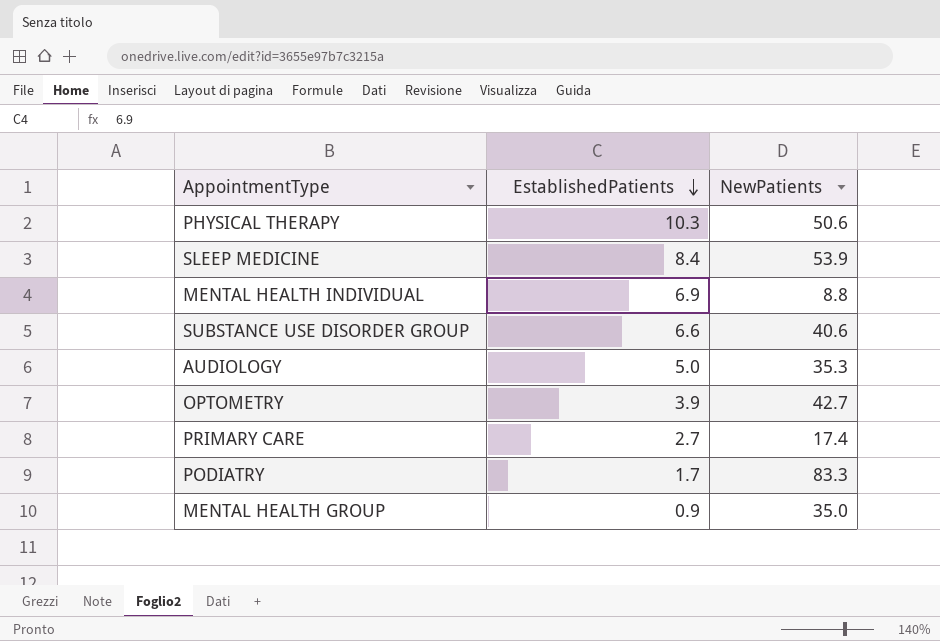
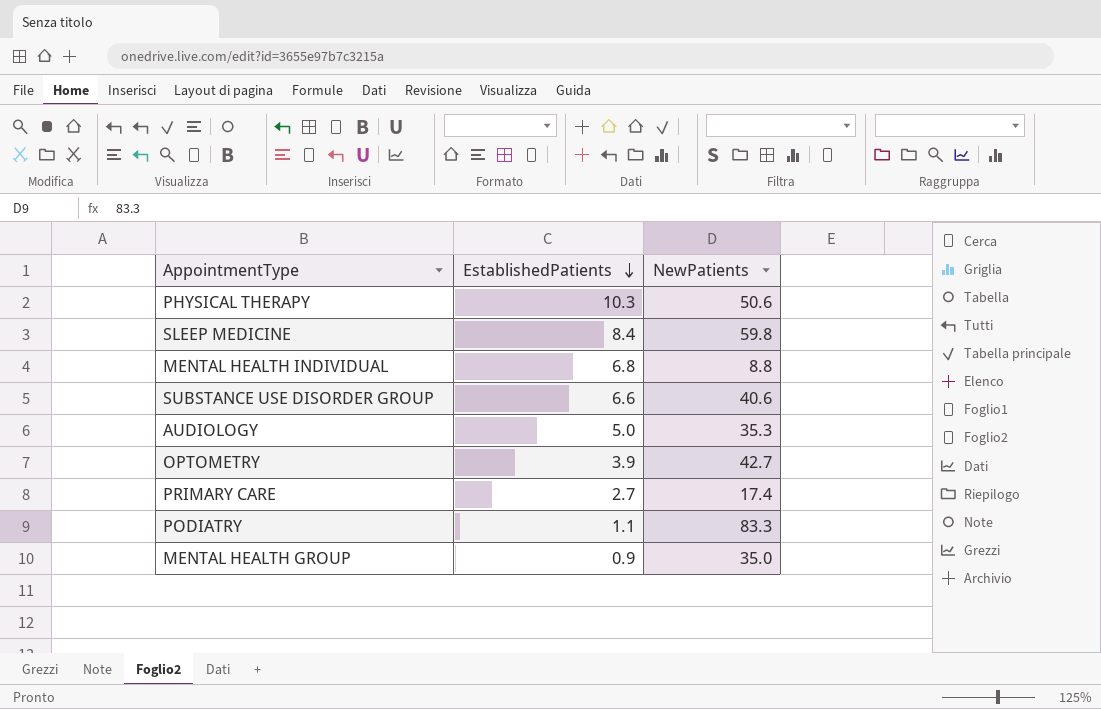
SLEEP MEDICINE | NewPatients: 53.9 -> 59.8
MENTAL HEALTH INDIVIDUAL | EstablishedPatients: 6.9 -> 6.8
PODIATRY | EstablishedPatients: 1.7 -> 1.1

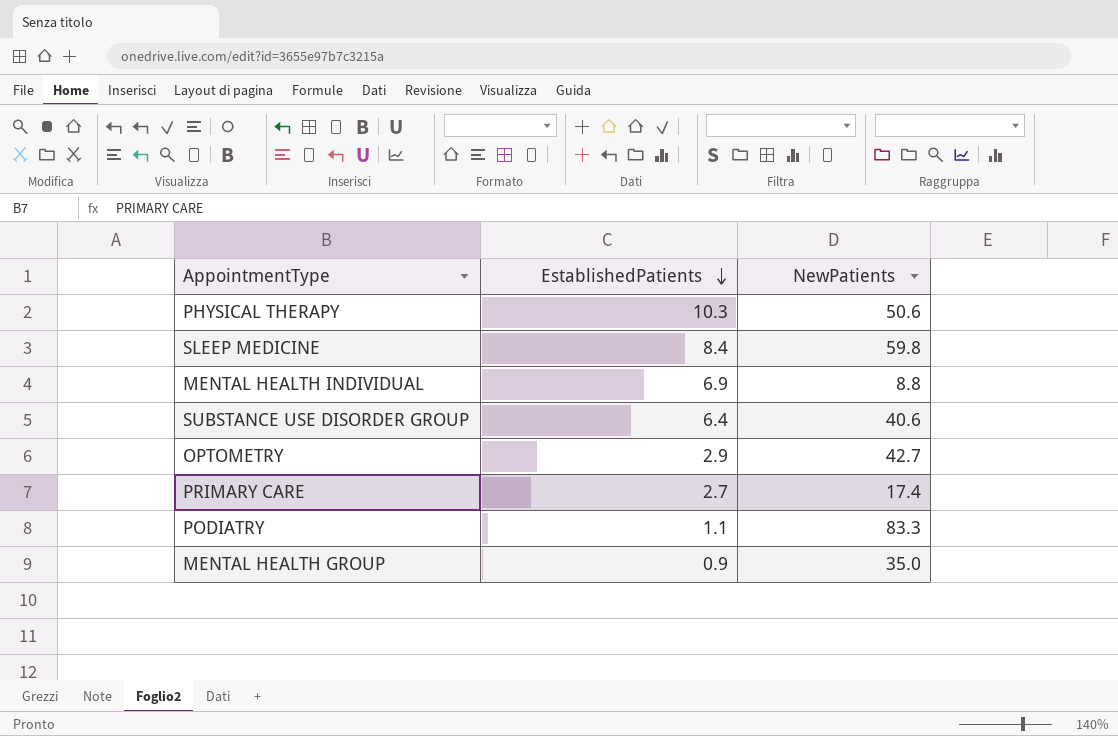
row AUDIOLOGY: 5.0 | 35.3 -> none
MENTAL HEALTH INDIVIDUAL | EstablishedPatients: 6.8 -> 6.9
SUBSTANCE USE DISORDER GROUP | EstablishedPatients: 6.6 -> 6.4
OPTOMETRY | EstablishedPatients: 3.9 -> 2.9

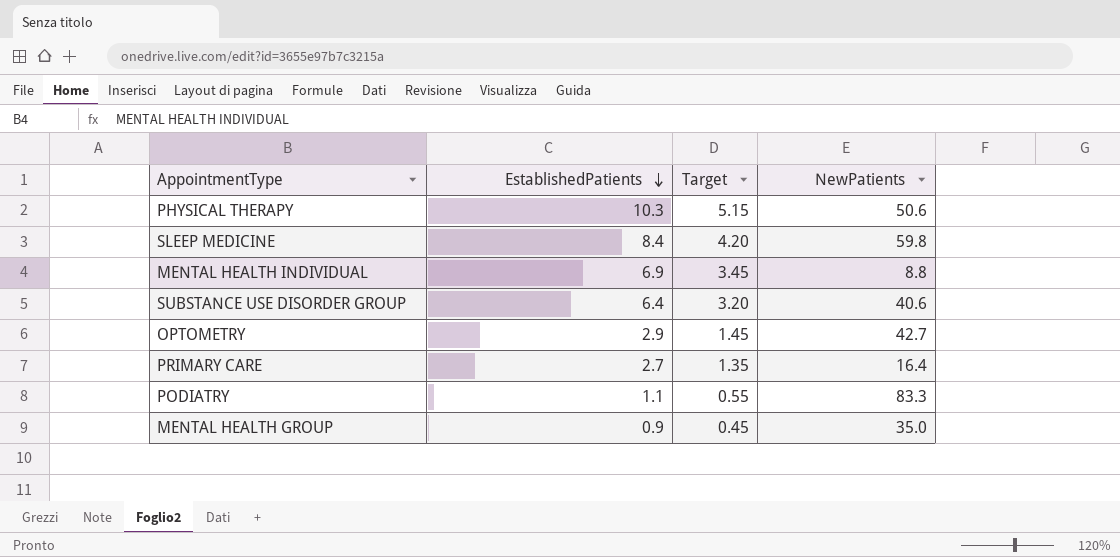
column Target | formula: none -> [EstablishedPatients] * 0.5
PRIMARY CARE | NewPatients: 17.4 -> 16.4

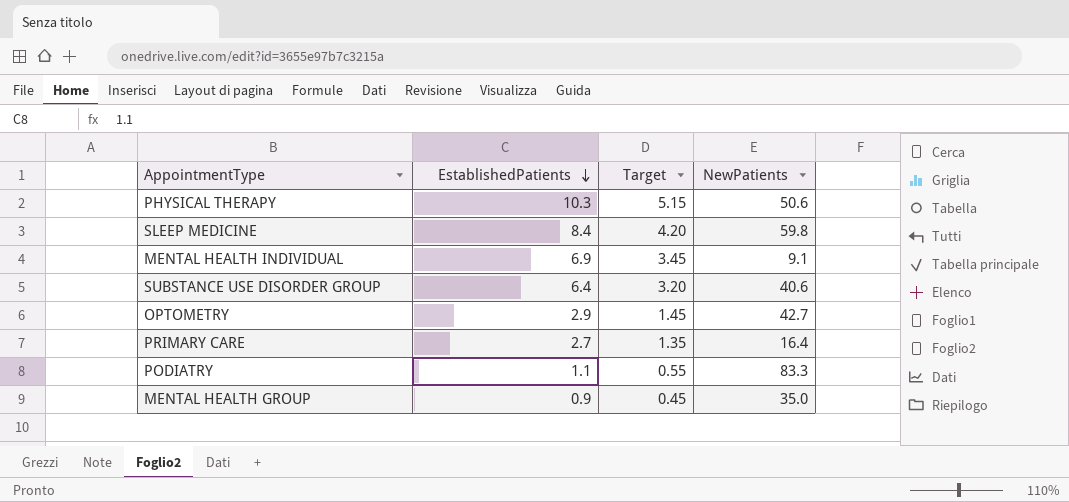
MENTAL HEALTH INDIVIDUAL | NewPatients: 8.8 -> 9.1

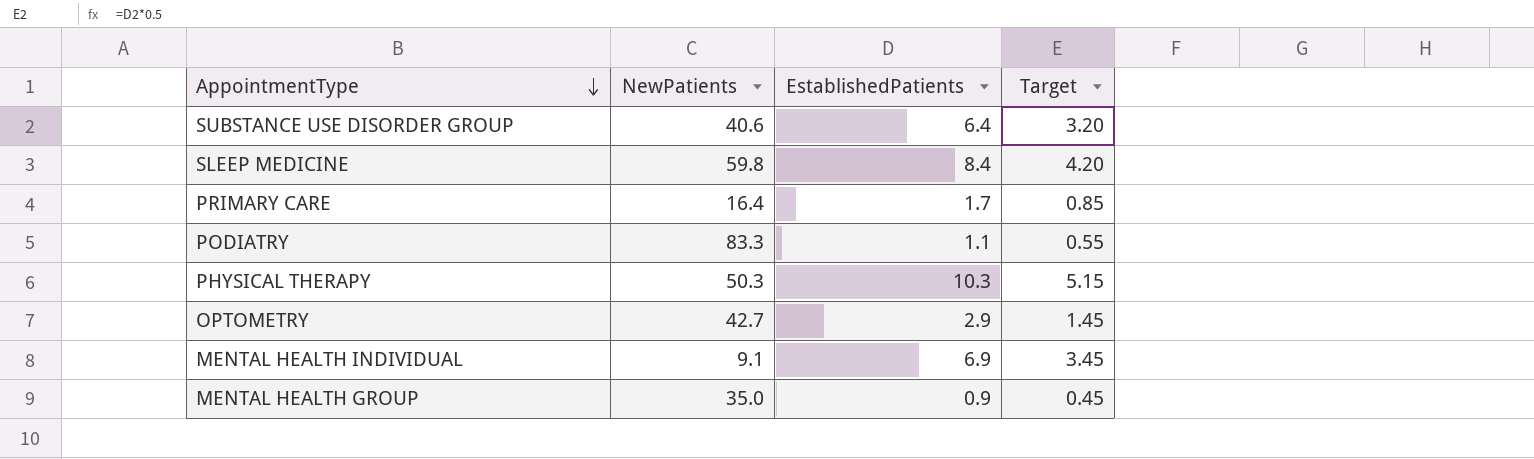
row order: EstablishedPatients descending -> AppointmentType descending
column NewPatients | position: 4 -> 2
PRIMARY CARE | EstablishedPatients: 2.7 -> 1.7
PRIMARY CARE | Target: 1.35 -> 0.85
PHYSICAL THERAPY | NewPatients: 50.6 -> 50.3

